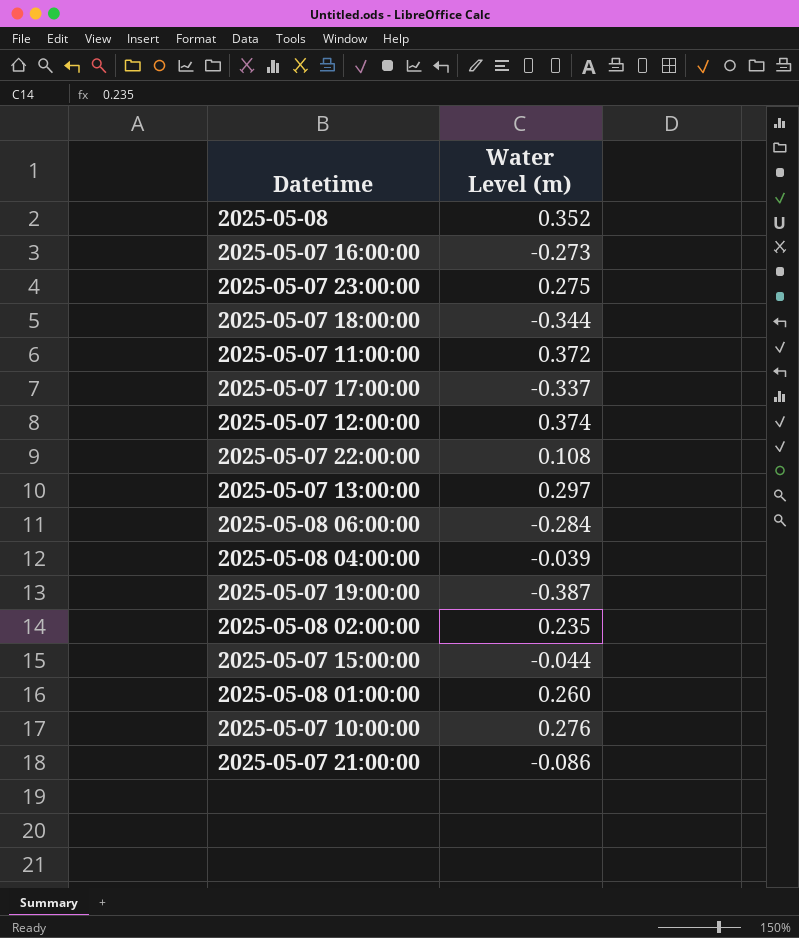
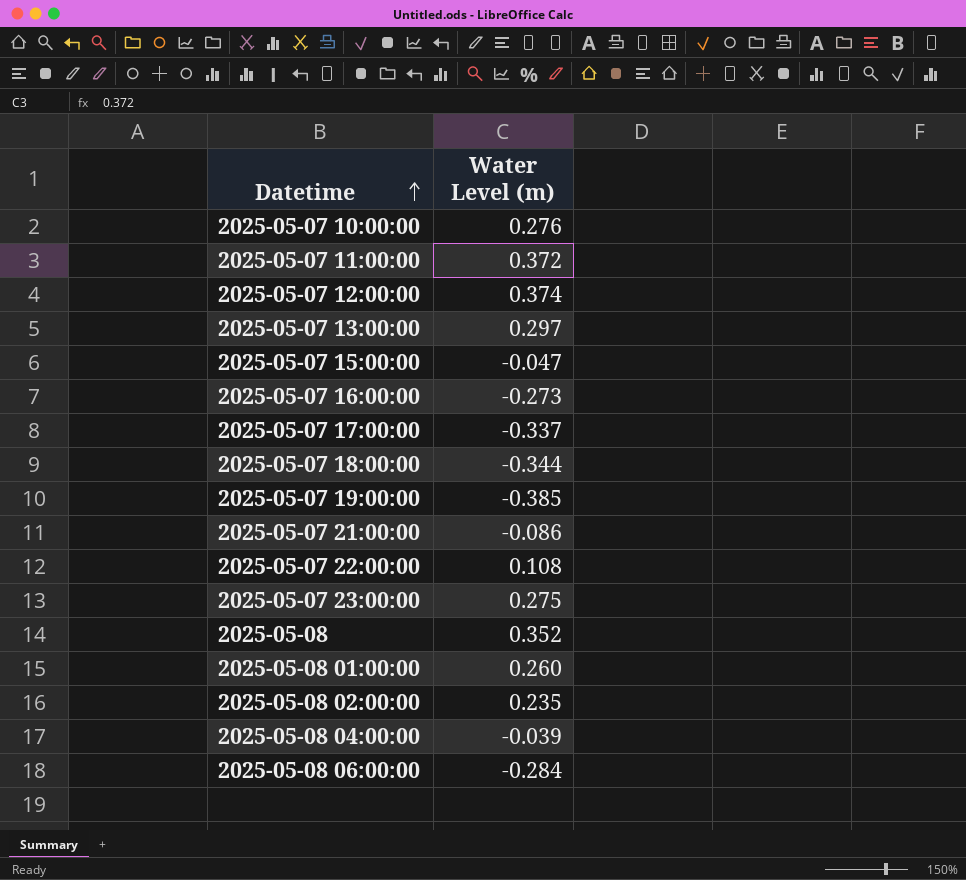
row order: none -> Datetime ascending
2025-05-07 15:00:00 | Water Level (m): -0.044 -> -0.047
2025-05-07 19:00:00 | Water Level (m): -0.387 -> -0.385

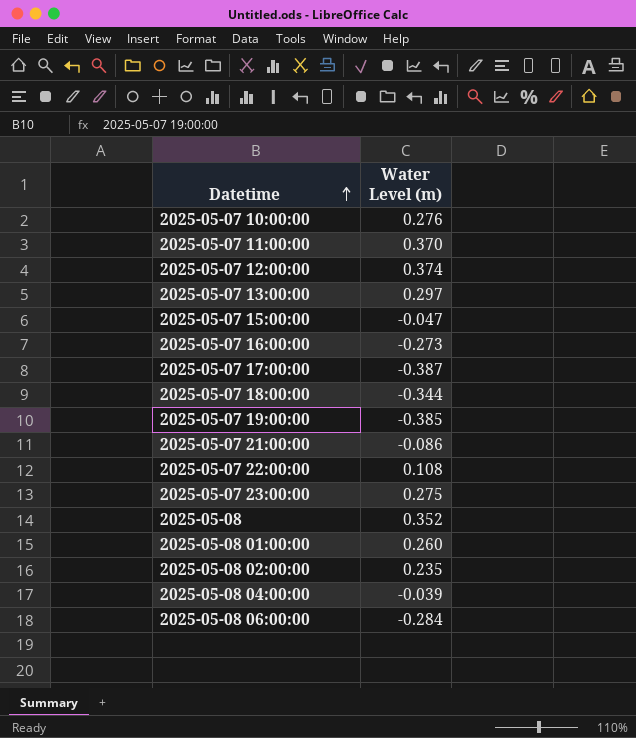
2025-05-07 11:00:00 | Water Level (m): 0.372 -> 0.370
2025-05-07 17:00:00 | Water Level (m): -0.337 -> -0.387

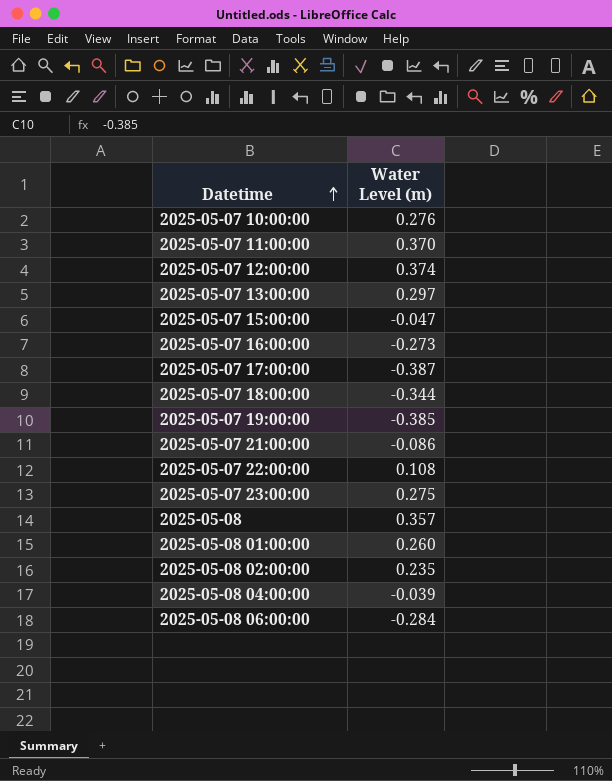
2025-05-08 | Water Level (m): 0.352 -> 0.357

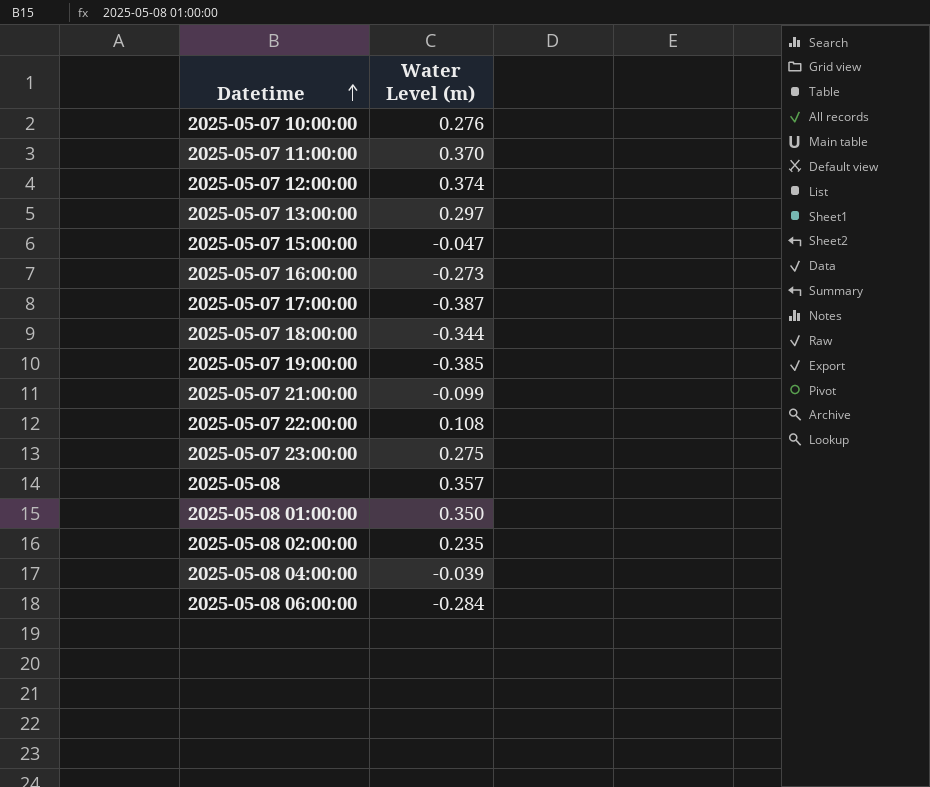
2025-05-07 21:00:00 | Water Level (m): -0.086 -> -0.099
2025-05-08 01:00:00 | Water Level (m): 0.260 -> 0.350

